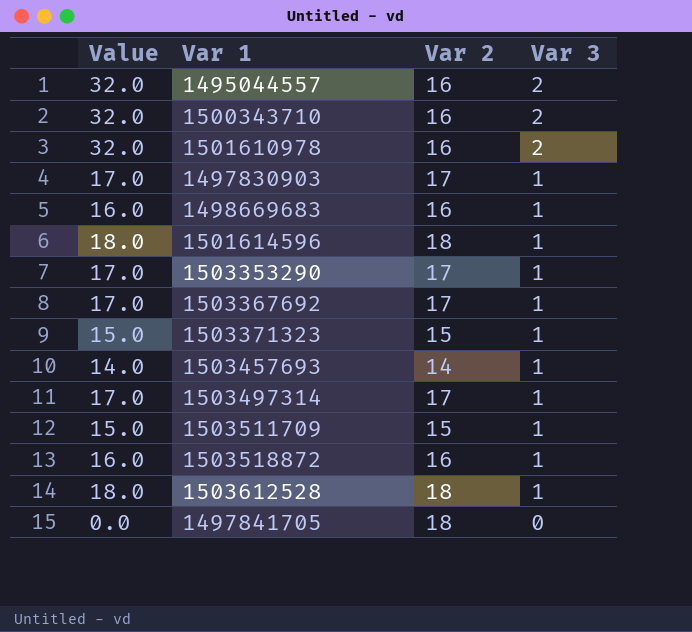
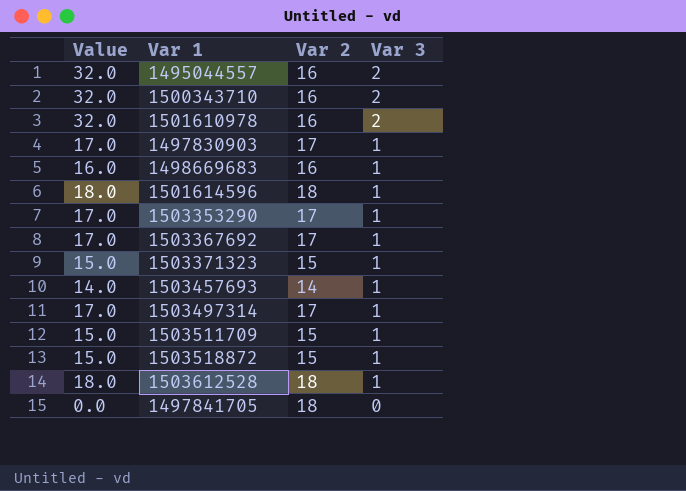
1503518872 | Value: 16.0 -> 15.0
1503518872 | Var 2: 16 -> 15

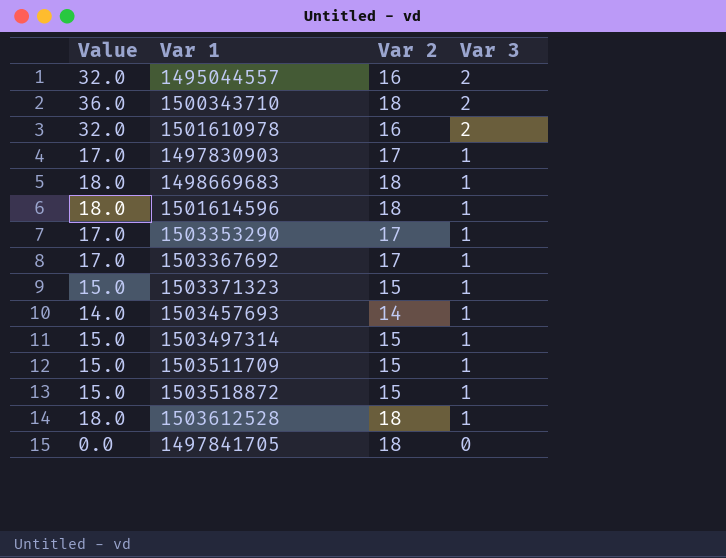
1500343710 | Value: 32.0 -> 36.0
1500343710 | Var 2: 16 -> 18
1498669683 | Value: 16.0 -> 18.0
1498669683 | Var 2: 16 -> 18
1503497314 | Value: 17.0 -> 15.0
1503497314 | Var 2: 17 -> 15

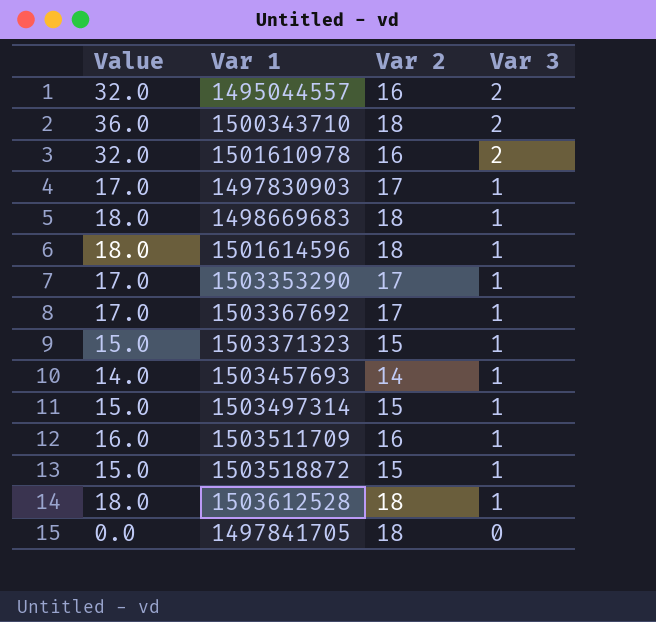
1503511709 | Value: 15.0 -> 16.0
1503511709 | Var 2: 15 -> 16

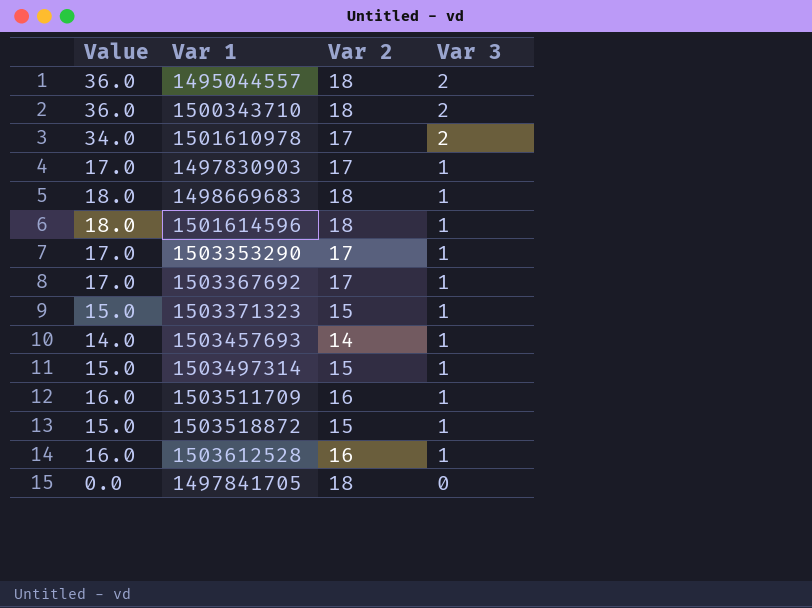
1495044557 | Value: 32.0 -> 36.0
1495044557 | Var 2: 16 -> 18
1501610978 | Value: 32.0 -> 34.0
1501610978 | Var 2: 16 -> 17
1503612528 | Value: 18.0 -> 16.0
1503612528 | Var 2: 18 -> 16

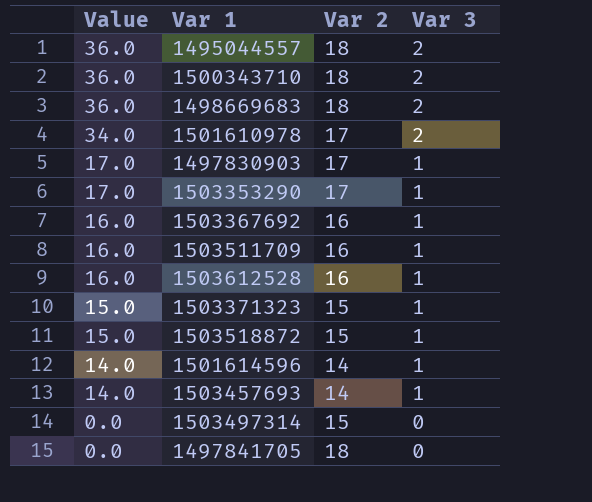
row order: Var 3 descending -> Value descending
1498669683 | Value: 18.0 -> 36.0
1498669683 | Var 3: 1 -> 2
1503367692 | Value: 17.0 -> 16.0
1503367692 | Var 2: 17 -> 16
1501614596 | Value: 18.0 -> 14.0
1501614596 | Var 2: 18 -> 14
1503497314 | Value: 15.0 -> 0.0
1503497314 | Var 3: 1 -> 0

